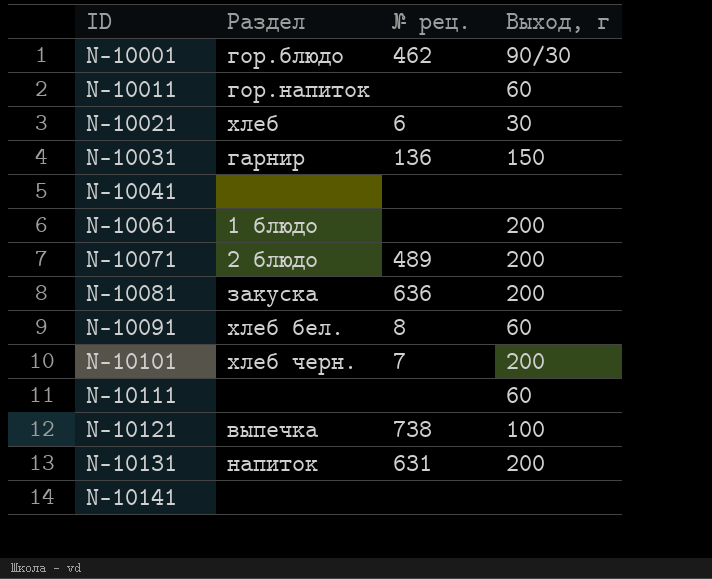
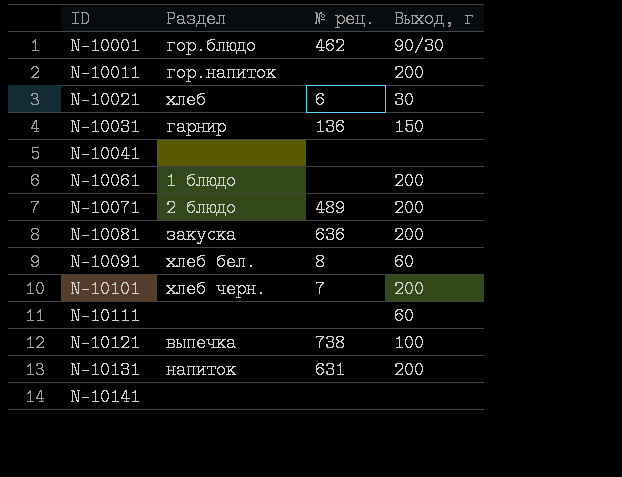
N-10011 | Выход, г: 60 -> 200

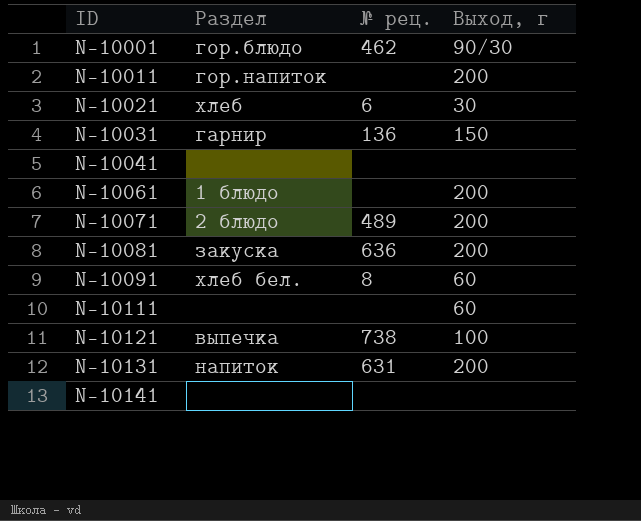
row N-10101: хлеб черн. | 7 | 200 -> none

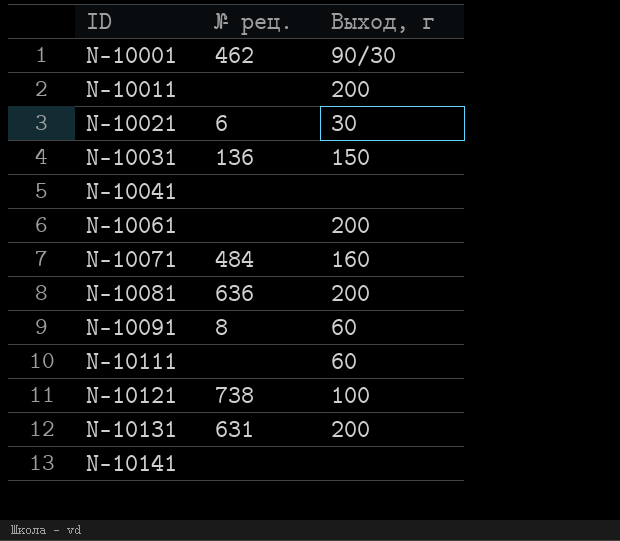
column Раздел | position: 2 -> none
N-10071 | № рец.: 489 -> 484
N-10071 | Выход, г: 200 -> 160

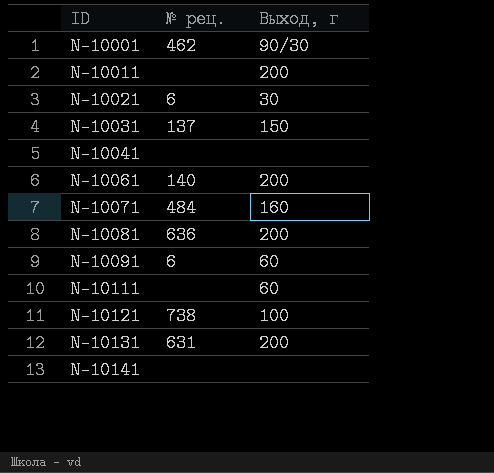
N-10031 | № рец.: 136 -> 137
N-10061 | № рец.: none -> 140
N-10091 | № рец.: 8 -> 6

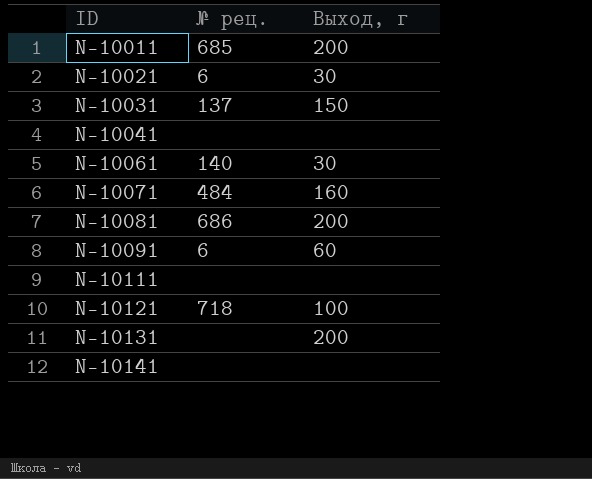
row N-10001: 462 | 90/30 -> none
N-10011 | № рец.: none -> 685
N-10061 | Выход, г: 200 -> 30
N-10081 | № рец.: 636 -> 686
N-10111 | Выход, г: 60 -> none
N-10121 | № рец.: 738 -> 718
N-10131 | № рец.: 631 -> none

